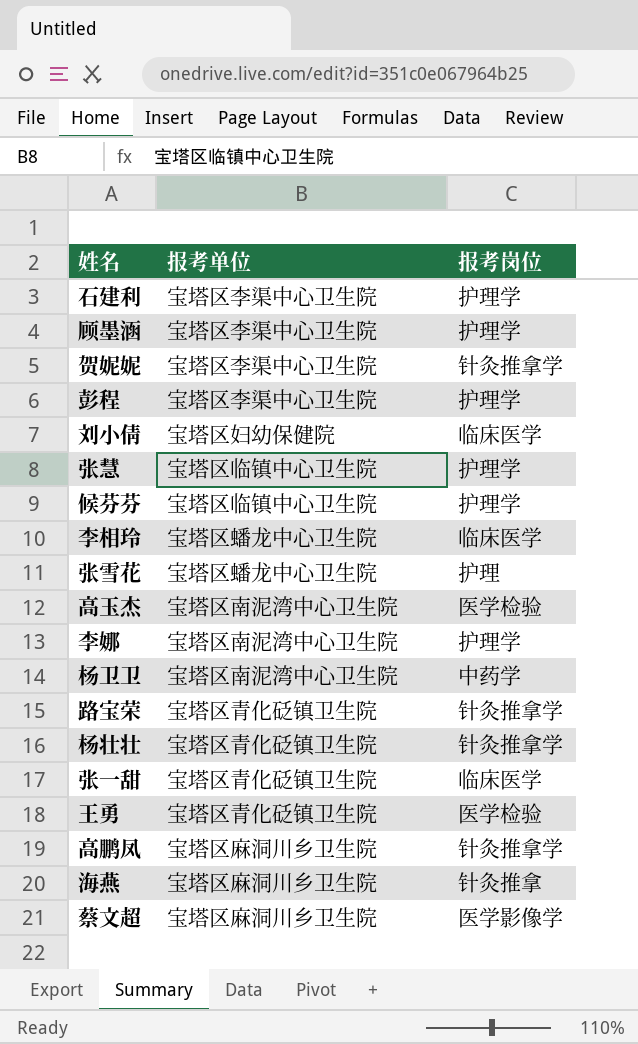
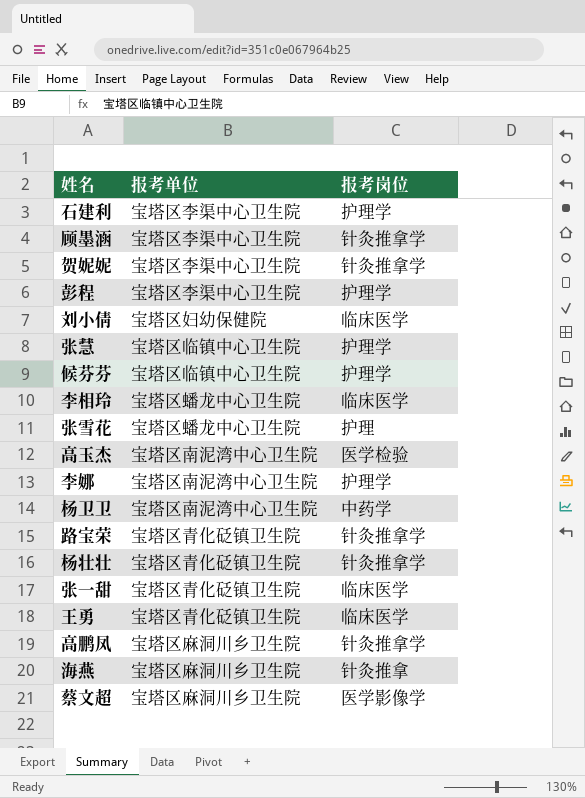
顾墨涵 | 报考岗位: 护理学 -> 针灸推拿学
王勇 | 报考岗位: 医学检验 -> 临床医学

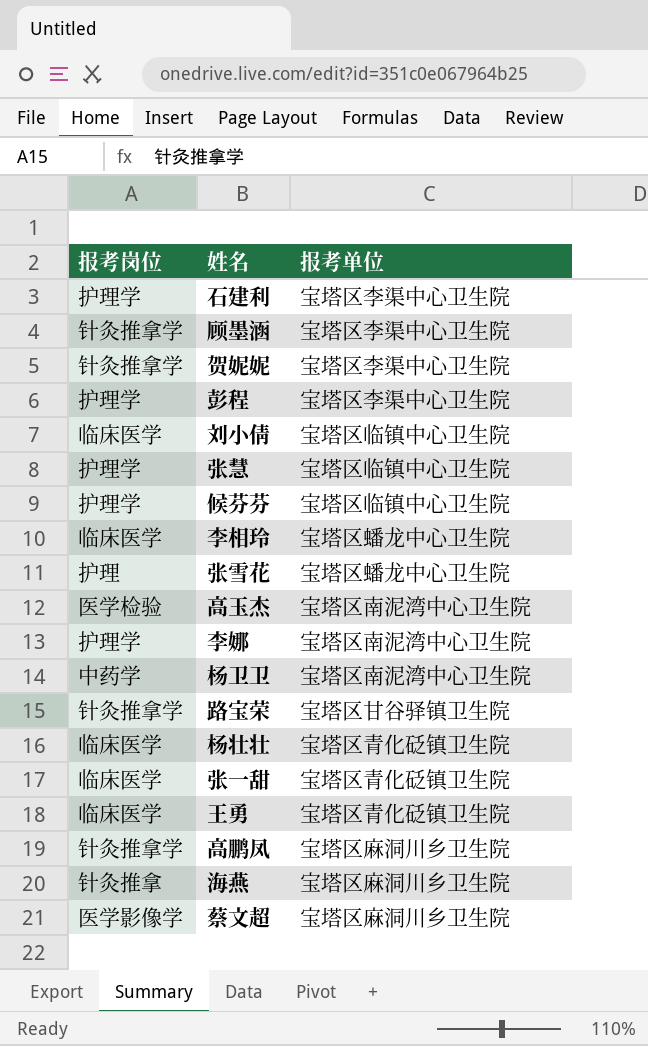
column 报考岗位 | position: 3 -> 1
刘小倩 | 报考单位: 宝塔区妇幼保健院 -> 宝塔区临镇中心卫生院
路宝荣 | 报考单位: 宝塔区青化砭镇卫生院 -> 宝塔区甘谷驿镇卫生院
杨壮壮 | 报考岗位: 针灸推拿学 -> 临床医学

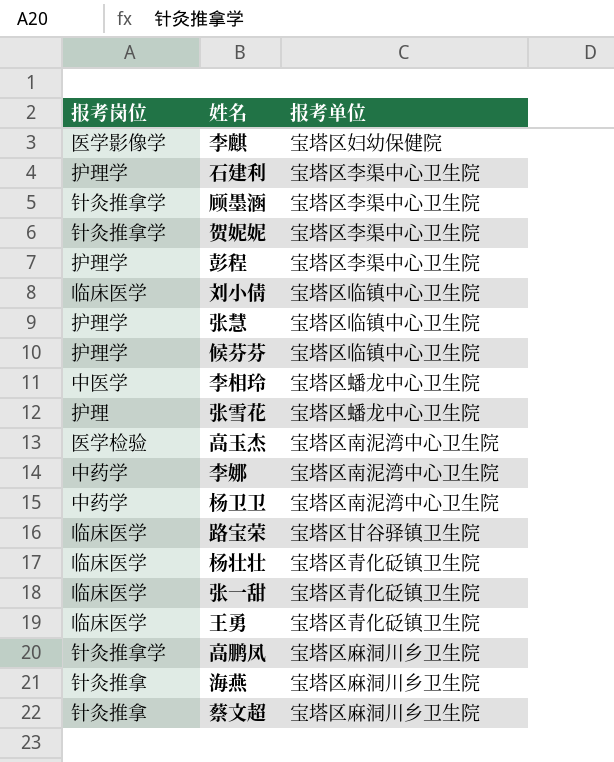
row 李麒: none -> 医学影像学 | 宝塔区妇幼保健院
李相玲 | 报考岗位: 临床医学 -> 中医学
李娜 | 报考岗位: 护理学 -> 中药学
路宝荣 | 报考岗位: 针灸推拿学 -> 临床医学
蔡文超 | 报考岗位: 医学影像学 -> 针灸推拿

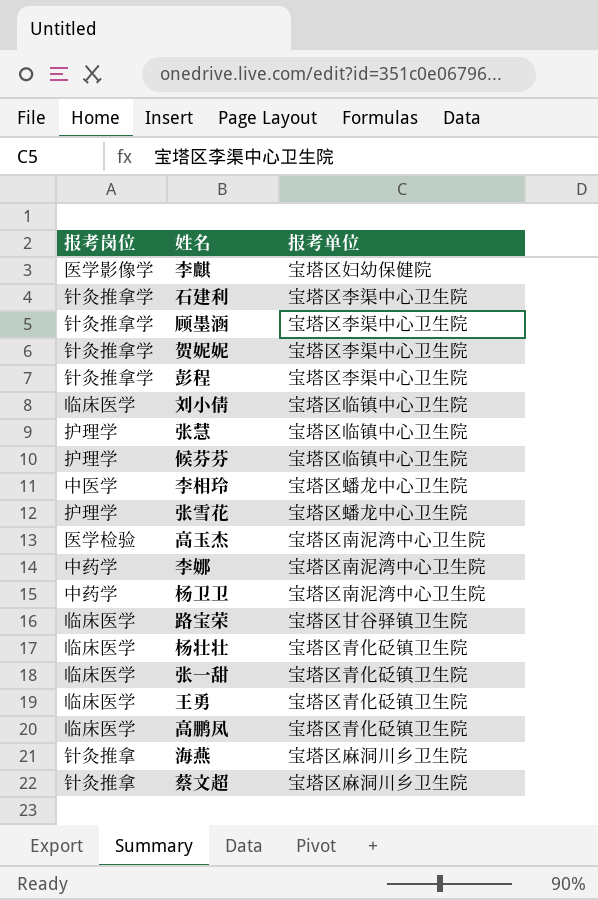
石建利 | 报考岗位: 护理学 -> 针灸推拿学
彭程 | 报考岗位: 护理学 -> 针灸推拿学
张雪花 | 报考岗位: 护理 -> 护理学
高鹏凤 | 报考岗位: 针灸推拿学 -> 临床医学
高鹏凤 | 报考单位: 宝塔区麻洞川乡卫生院 -> 宝塔区青化砭镇卫生院

